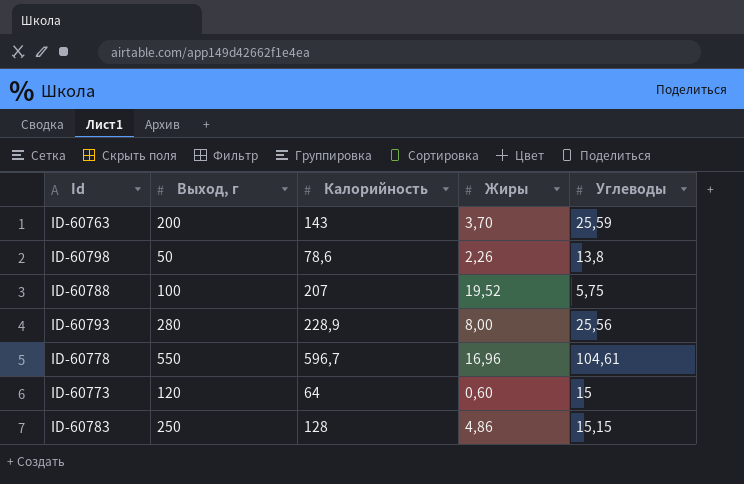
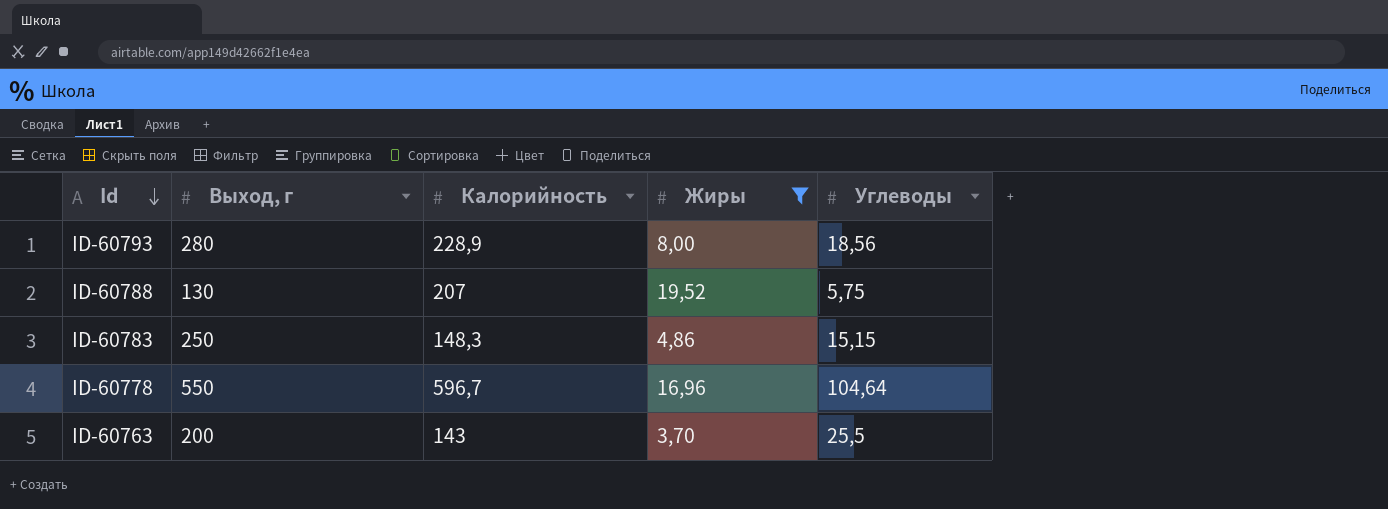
filter: none -> Жиры >= 3,70
row order: none -> Id descending
ID-60793 | Углеводы: 25,56 -> 18,56
ID-60788 | Выход, г: 100 -> 130
ID-60783 | Калорийность: 128 -> 148,3
ID-60778 | Углеводы: 104,61 -> 104,64
ID-60763 | Углеводы: 25,59 -> 25,5

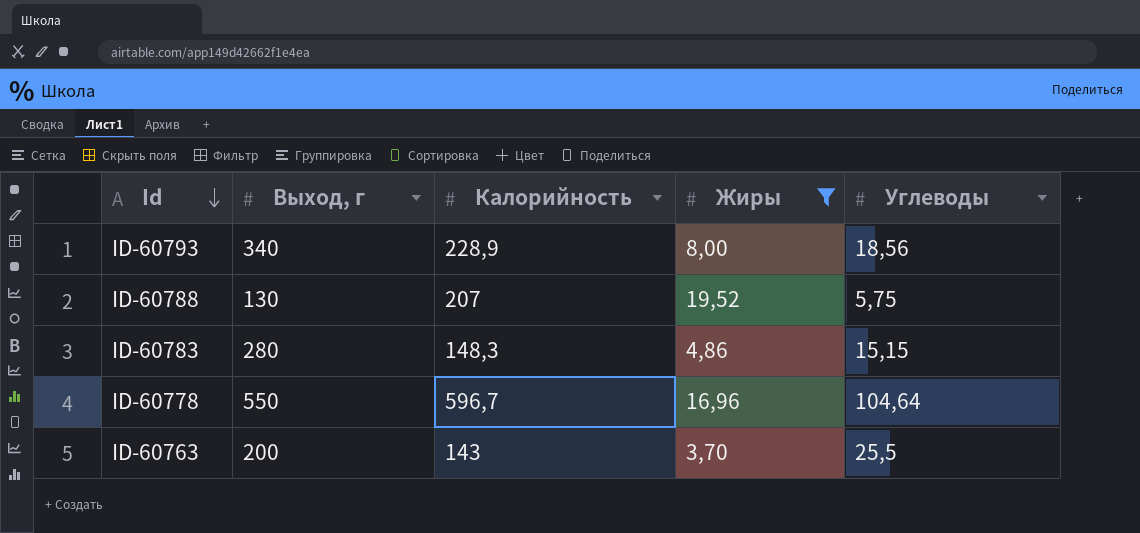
ID-60793 | Выход, г: 280 -> 340
ID-60783 | Выход, г: 250 -> 280

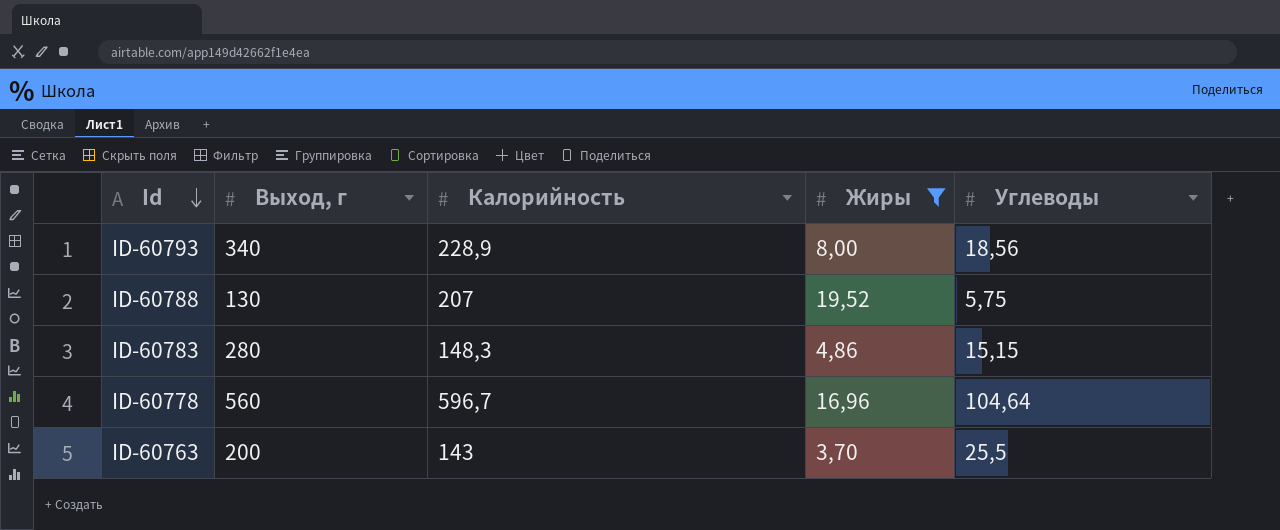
ID-60778 | Выход, г: 550 -> 560

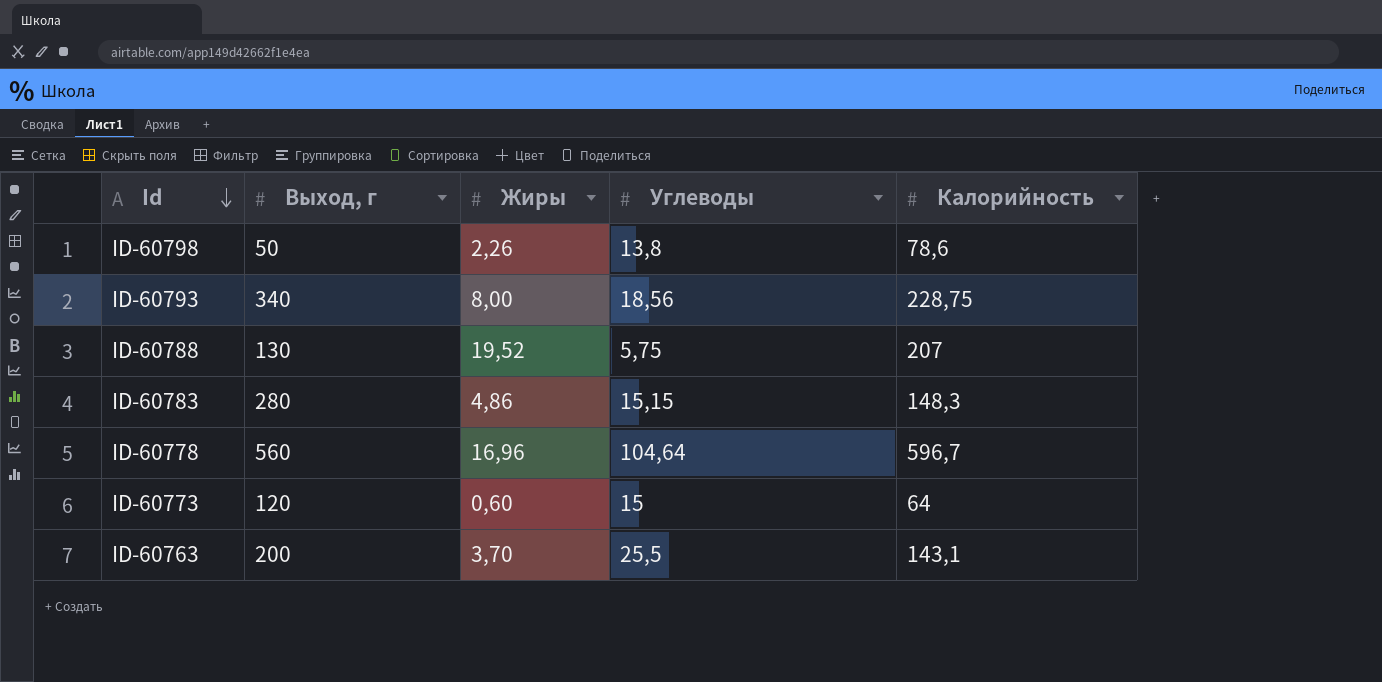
filter: Жиры >= 3,70 -> none
column Калорийность | position: 3 -> 5
ID-60793 | Калорийность: 228,9 -> 228,75
ID-60763 | Калорийность: 143 -> 143,1

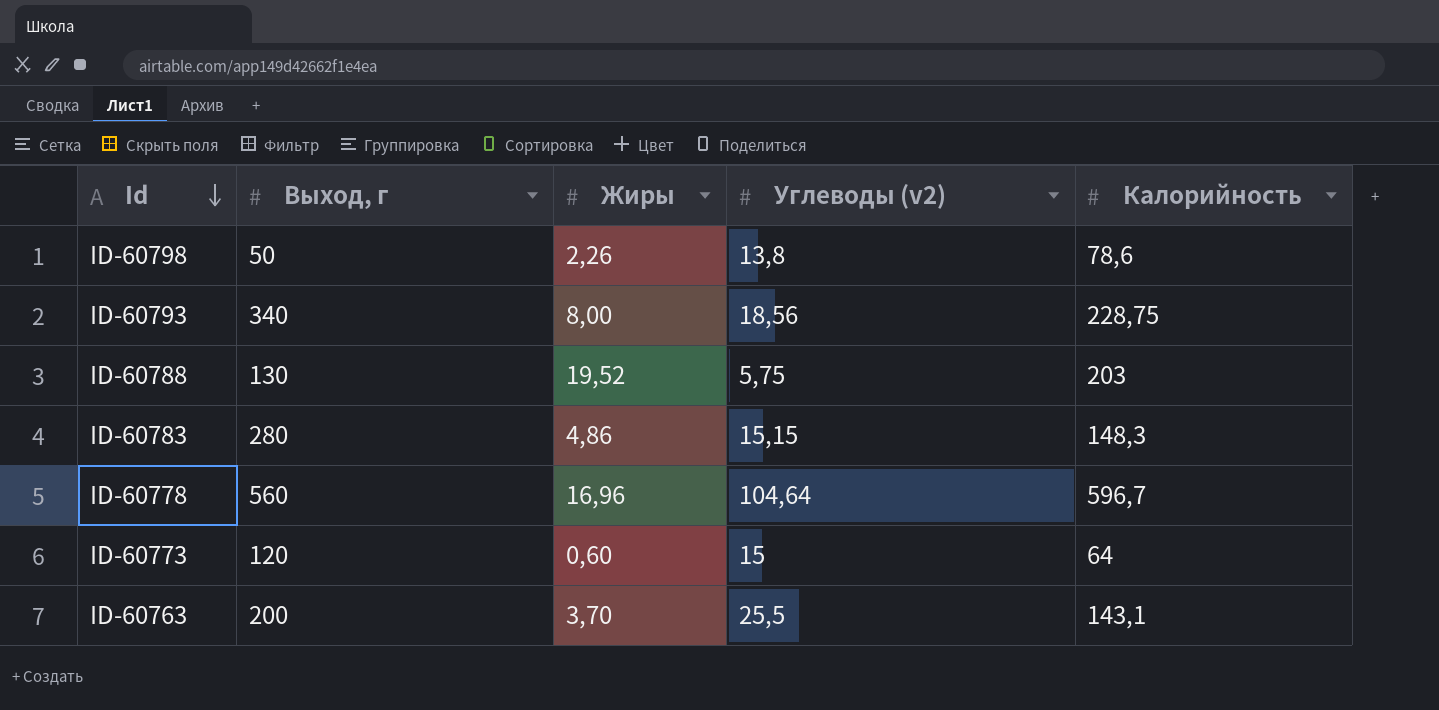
column name: Углеводы -> Углеводы (v2)
ID-60788 | Калорийность: 207 -> 203

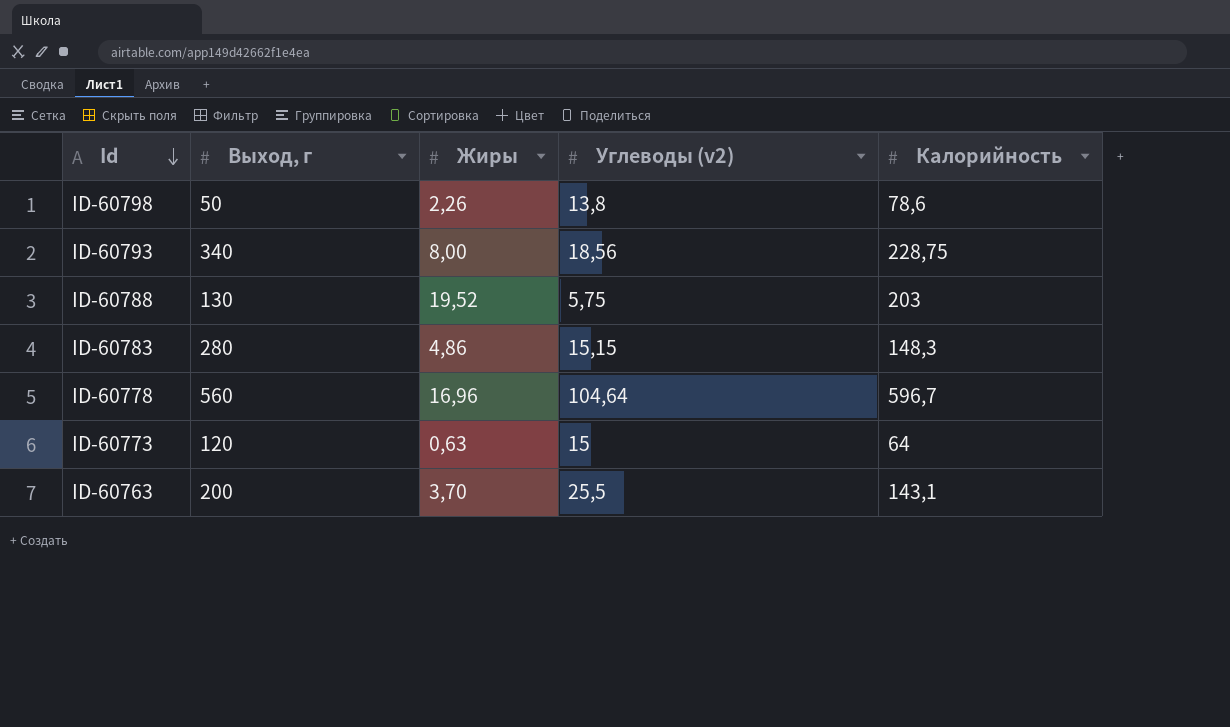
ID-60773 | Жиры: 0,60 -> 0,63

